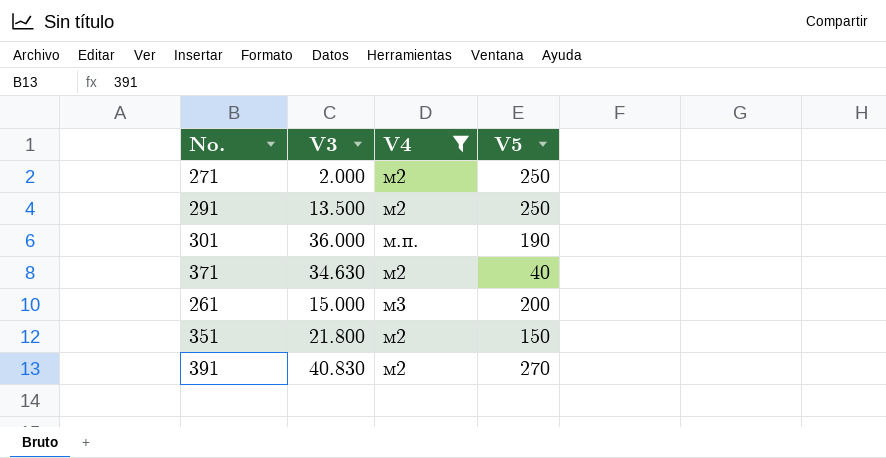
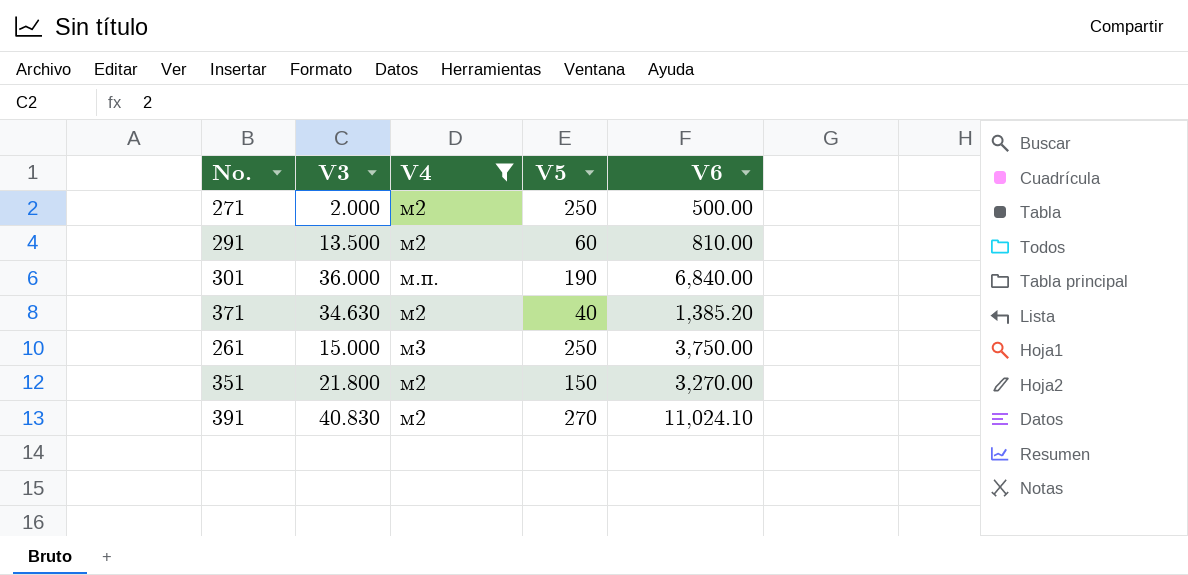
column V6 | formula: none -> [V3] * [V5]
291 | V5: 250 -> 60
261 | V5: 200 -> 250

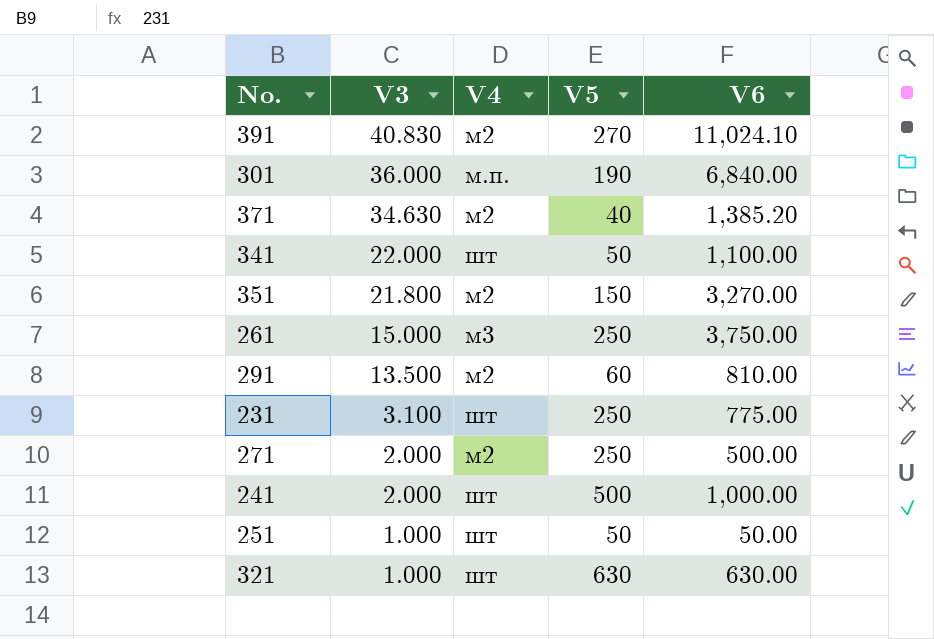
filter: V4 != шт -> none
row order: none -> V3 descending

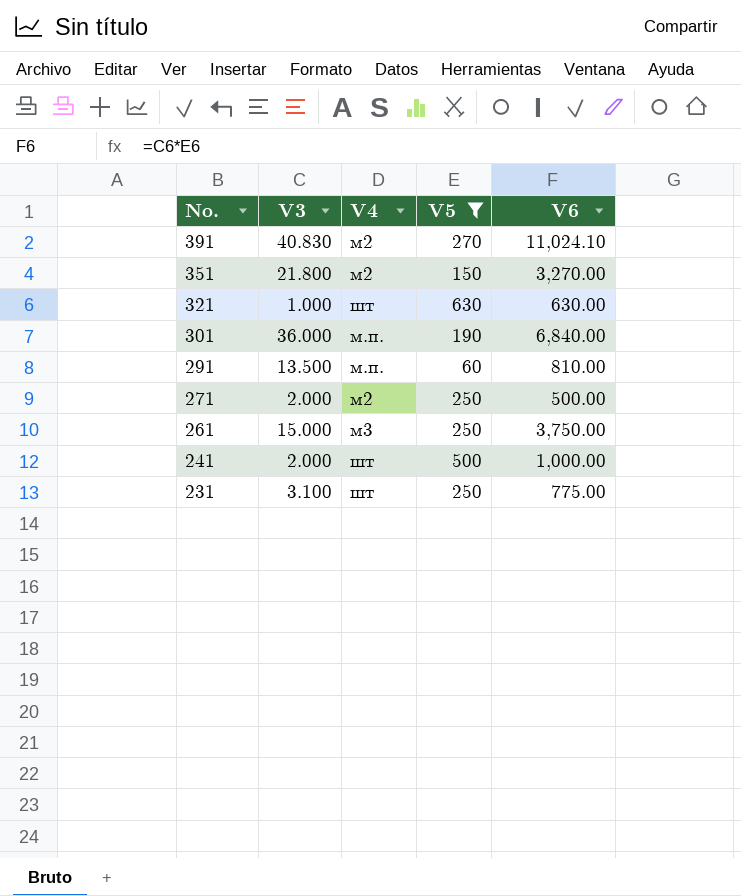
filter: none -> V5 >= 60
row order: V3 descending -> No. descending
291 | V4: м2 -> м.п.

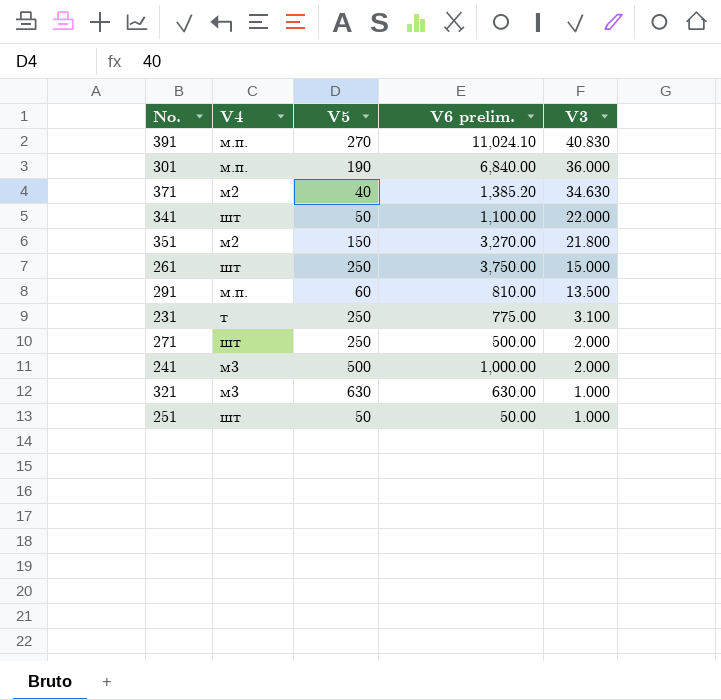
filter: V5 >= 60 -> none
row order: No. descending -> V3 descending
column name: V6 -> V6 prelim.
column V3 | position: 2 -> 5
391 | V4: м2 -> м.п.
261 | V4: м3 -> шт
231 | V4: шт -> т
271 | V4: м2 -> шт
241 | V4: шт -> м3
321 | V4: шт -> м3

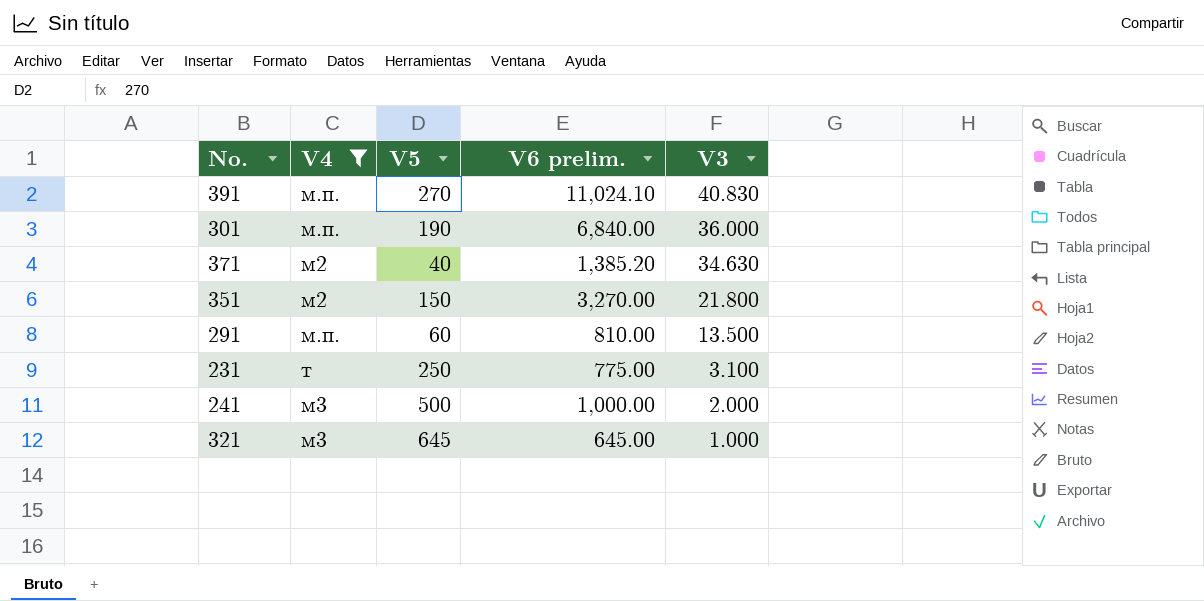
filter: none -> V4 != шт
321 | V5: 630 -> 645
321 | V6 prelim.: 630.00 -> 645.00

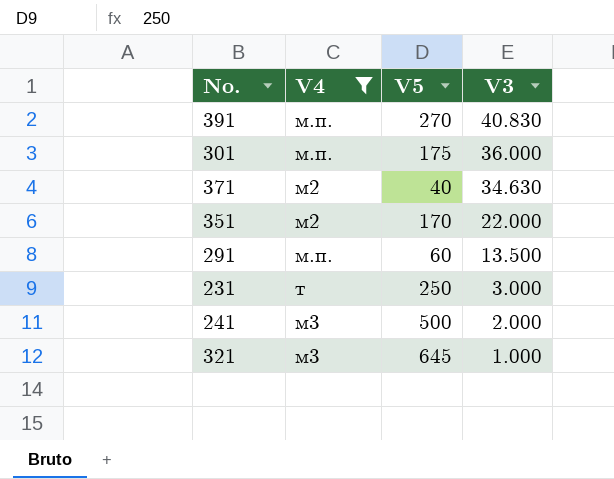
column V6 prelim. | formula: [V5] * [V3] -> none
301 | V5: 190 -> 175
351 | V5: 150 -> 170
351 | V3: 21.800 -> 22.000
231 | V3: 3.100 -> 3.000

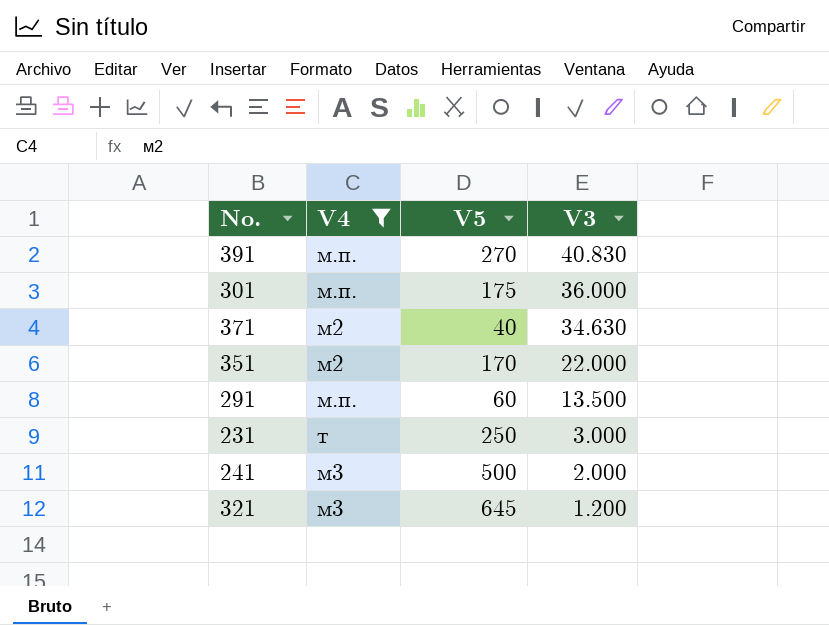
321 | V3: 1.000 -> 1.200

